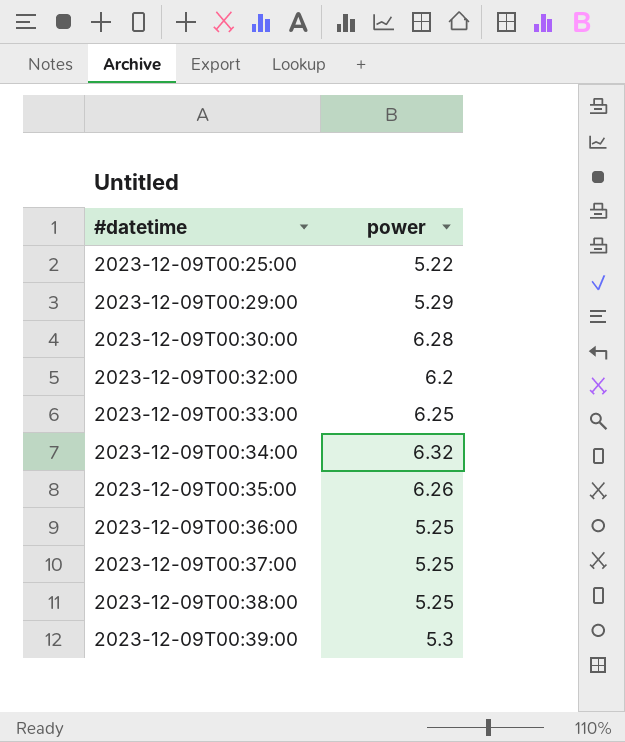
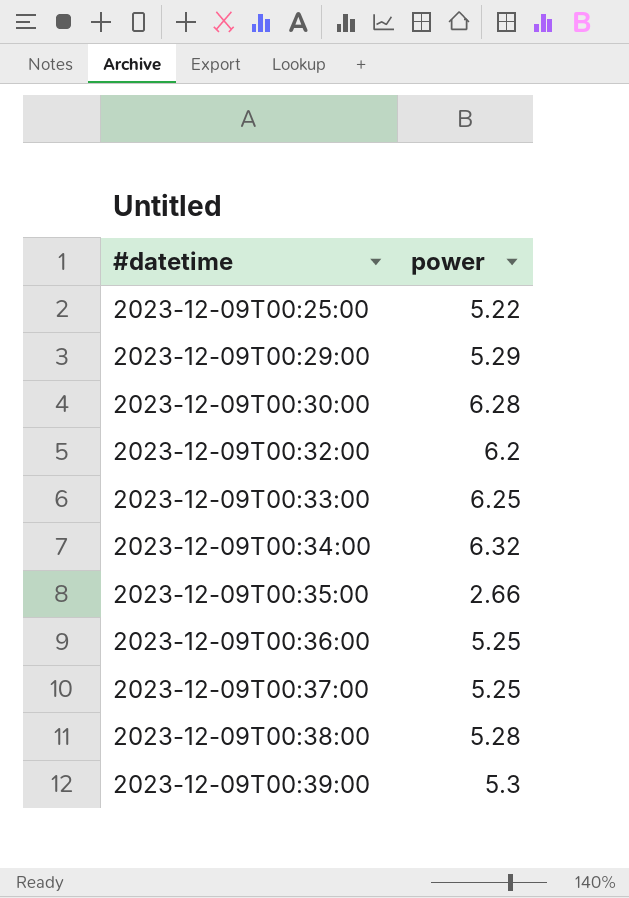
2023-12-09T00:35:00 | power: 6.26 -> 2.66
2023-12-09T00:38:00 | power: 5.25 -> 5.28

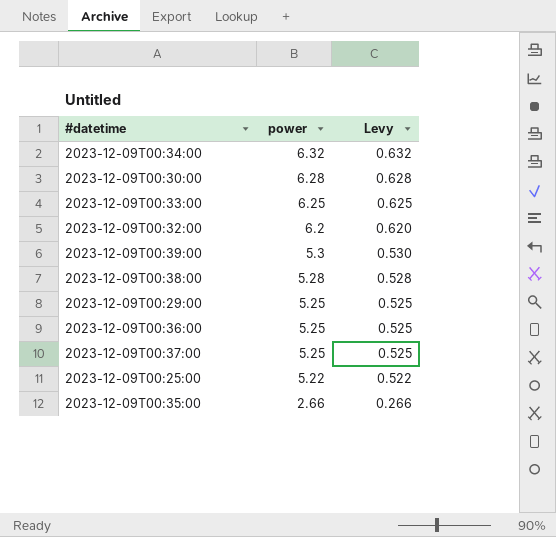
row order: #datetime ascending -> power descending
column Levy | formula: none -> [power] * 0.1
2023-12-09T00:29:00 | power: 5.29 -> 5.25

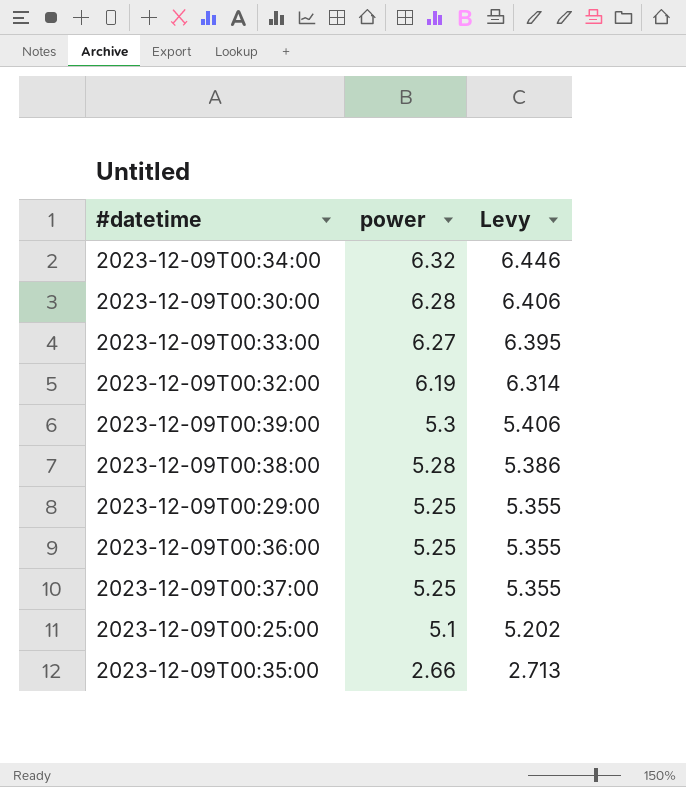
column Levy | formula: [power] * 0.1 -> [power] * 1.02
2023-12-09T00:33:00 | power: 6.25 -> 6.27
2023-12-09T00:32:00 | power: 6.2 -> 6.19
2023-12-09T00:25:00 | power: 5.22 -> 5.1

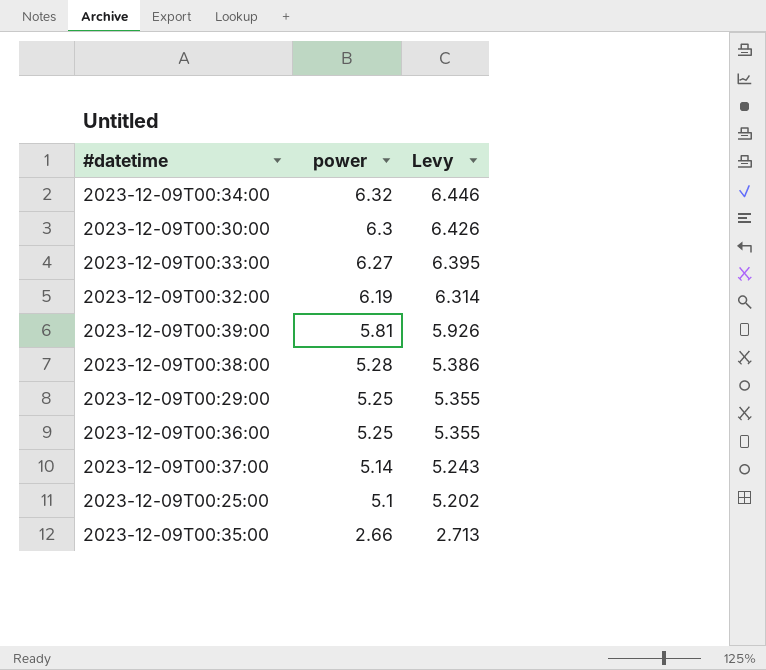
2023-12-09T00:30:00 | power: 6.28 -> 6.3
2023-12-09T00:30:00 | Levy: 6.406 -> 6.426
2023-12-09T00:39:00 | power: 5.3 -> 5.81
2023-12-09T00:39:00 | Levy: 5.406 -> 5.926
2023-12-09T00:37:00 | power: 5.25 -> 5.14
2023-12-09T00:37:00 | Levy: 5.355 -> 5.243

